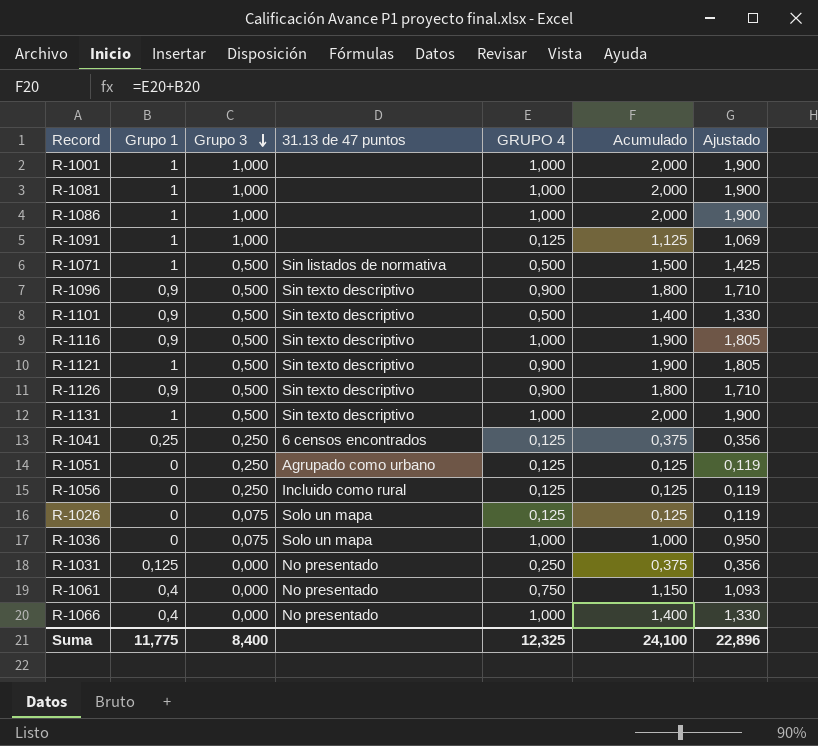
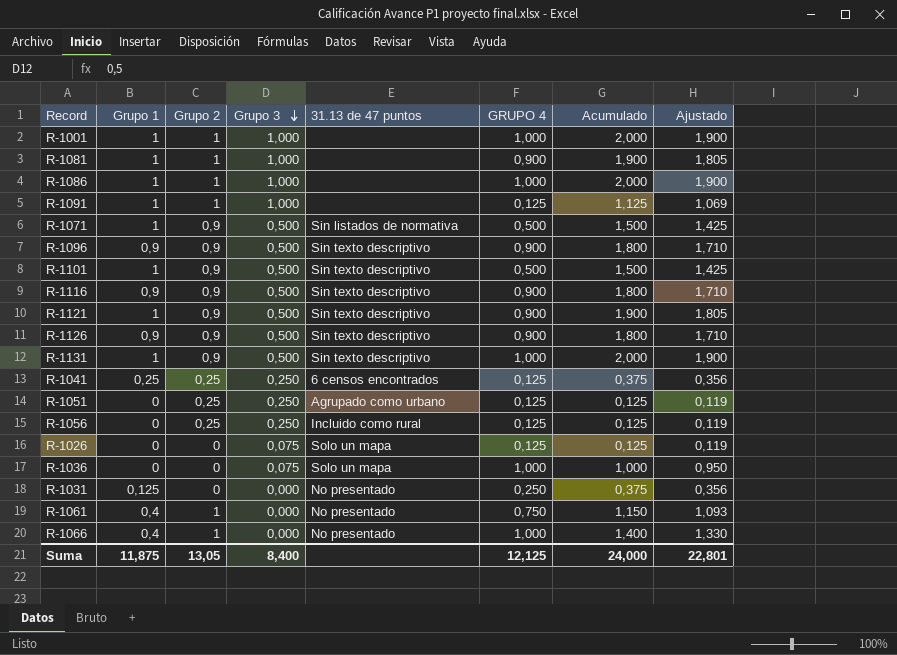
column Grupo 2 | position: none -> 3
R-1081 | GRUPO 4: 1,000 -> 0,900
R-1081 | Acumulado: 2,000 -> 1,900
R-1081 | Ajustado: 1,900 -> 1,805
R-1101 | Grupo 1: 0,9 -> 1
R-1101 | Acumulado: 1,400 -> 1,500
R-1101 | Ajustado: 1,330 -> 1,425
R-1116 | GRUPO 4: 1,000 -> 0,900
R-1116 | Acumulado: 1,900 -> 1,800
R-1116 | Ajustado: 1,805 -> 1,710
Suma | Grupo 1: 11,775 -> 11,875
Suma | GRUPO 4: 12,325 -> 12,125
Suma | Acumulado: 24,100 -> 24,000
Suma | Ajustado: 22,896 -> 22,801

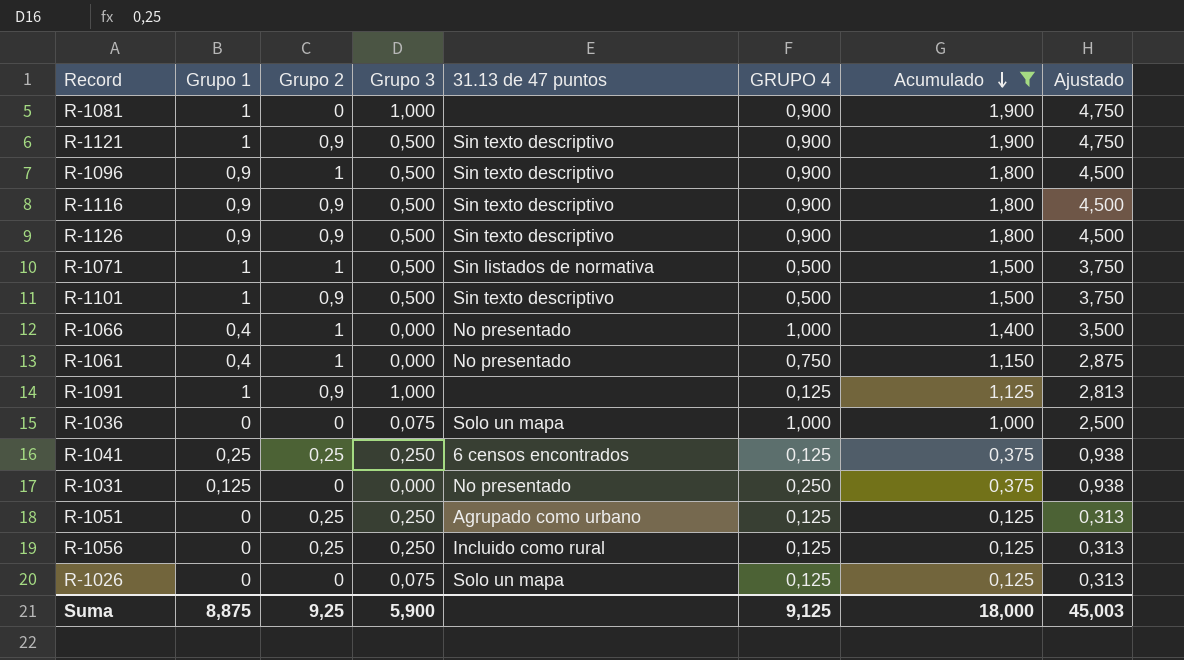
filter: none -> Acumulado != 2,000
row order: Grupo 3 descending -> Acumulado descending
column Ajustado | formula: [Acumulado] * 0,95 -> [Acumulado] * 2,5
R-1081 | Grupo 2: 1 -> 0
R-1096 | Grupo 2: 0,9 -> 1
R-1071 | Grupo 2: 0,9 -> 1
R-1091 | Grupo 2: 1 -> 0,9
Suma | Grupo 1: 11,875 -> 8,875
Suma | Grupo 2: 13,05 -> 9,25
Suma | Grupo 3: 8,400 -> 5,900
Suma | GRUPO 4: 12,125 -> 9,125
Suma | Acumulado: 24,000 -> 18,000
Suma | Ajustado: 22,801 -> 45,003

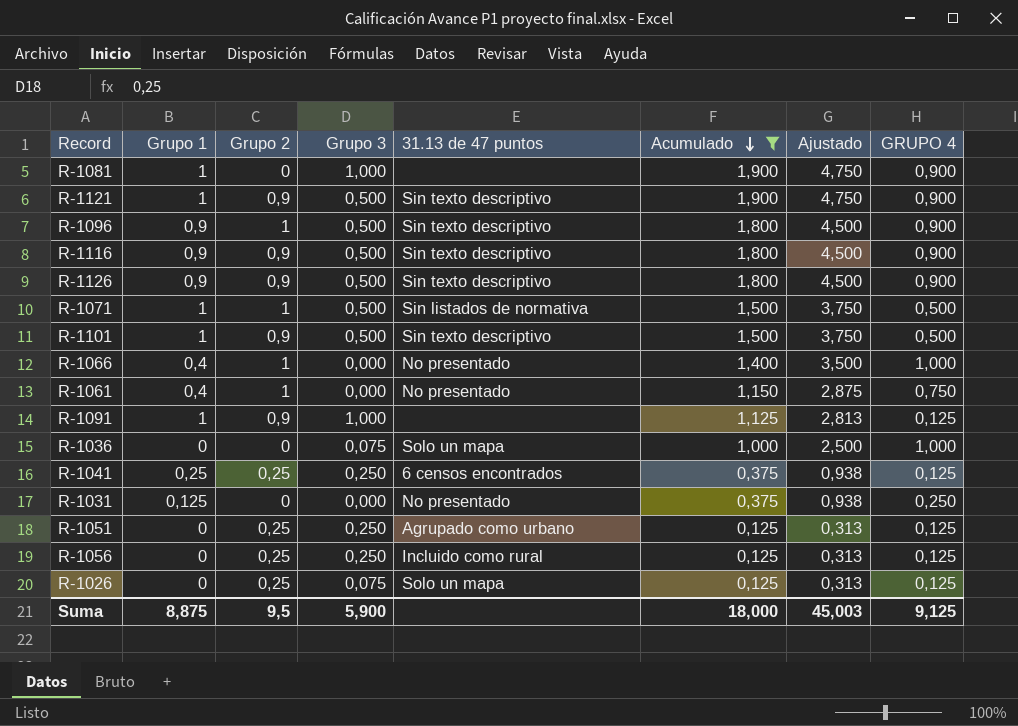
column GRUPO 4 | position: 6 -> 8
R-1026 | Grupo 2: 0 -> 0,25
Suma | Grupo 2: 9,25 -> 9,5

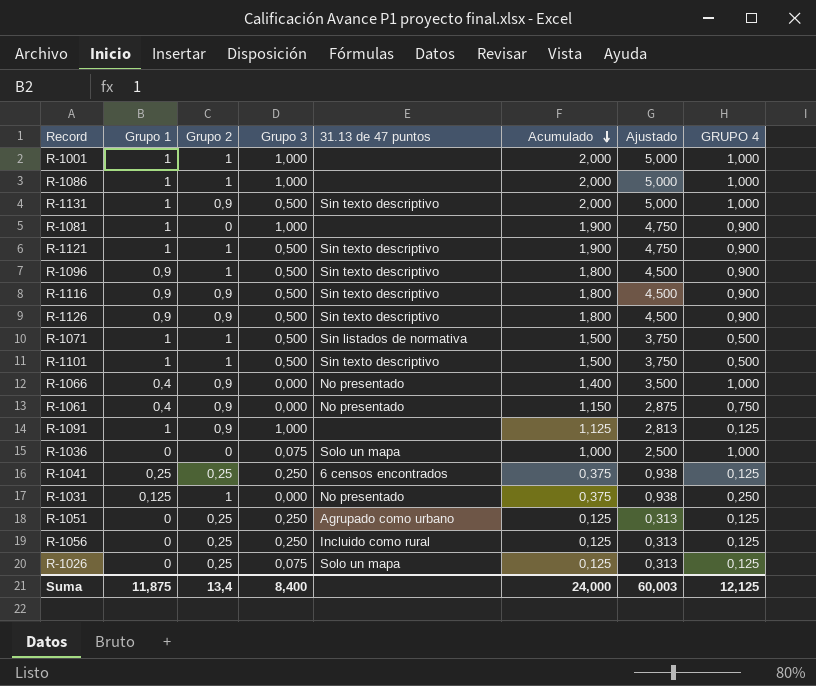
filter: Acumulado != 2,000 -> none
R-1121 | Grupo 2: 0,9 -> 1
R-1101 | Grupo 2: 0,9 -> 1
R-1066 | Grupo 2: 1 -> 0,9
R-1061 | Grupo 2: 1 -> 0,9
R-1031 | Grupo 2: 0 -> 1
Suma | Grupo 1: 8,875 -> 11,875
Suma | Grupo 2: 9,5 -> 13,4
Suma | Grupo 3: 5,900 -> 8,400
Suma | Acumulado: 18,000 -> 24,000
Suma | Ajustado: 45,003 -> 60,003
Suma | GRUPO 4: 9,125 -> 12,125

